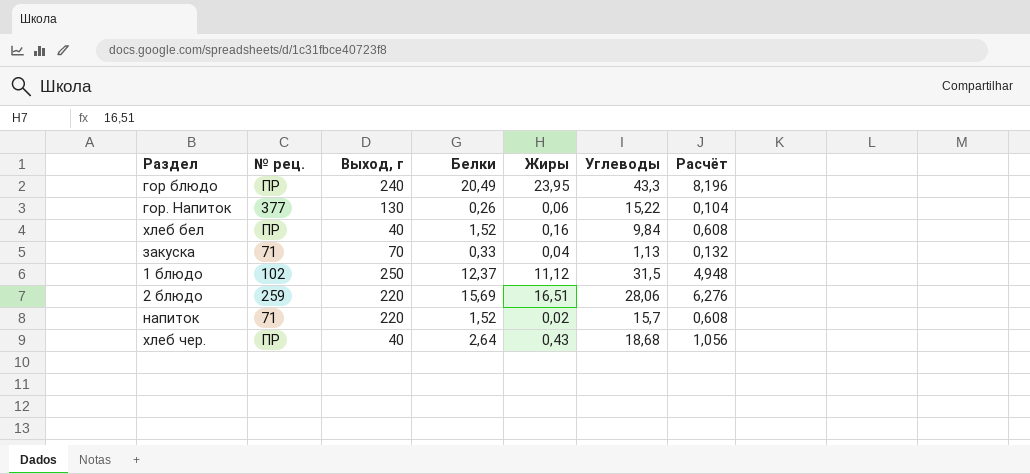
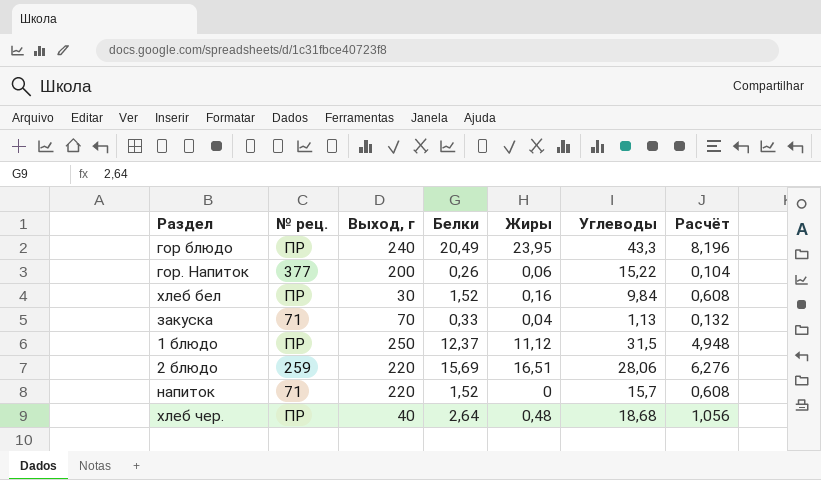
гор. Напиток | Выход, г: 130 -> 200
хлеб бел | Выход, г: 40 -> 30
1 блюдо | № рец.: 102 -> ПР
напиток | Жиры: 0,02 -> 0
хлеб чер. | Жиры: 0,43 -> 0,48

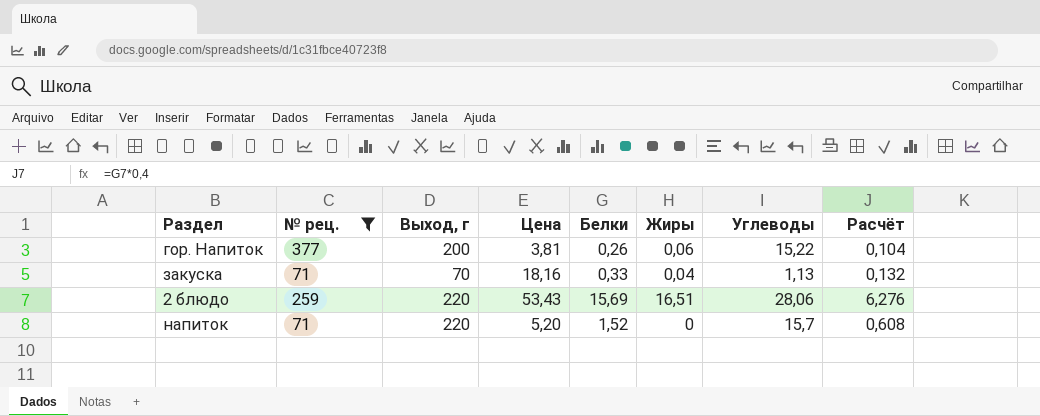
filter: none -> № рец. != ПР
column Цена | position: none -> 4

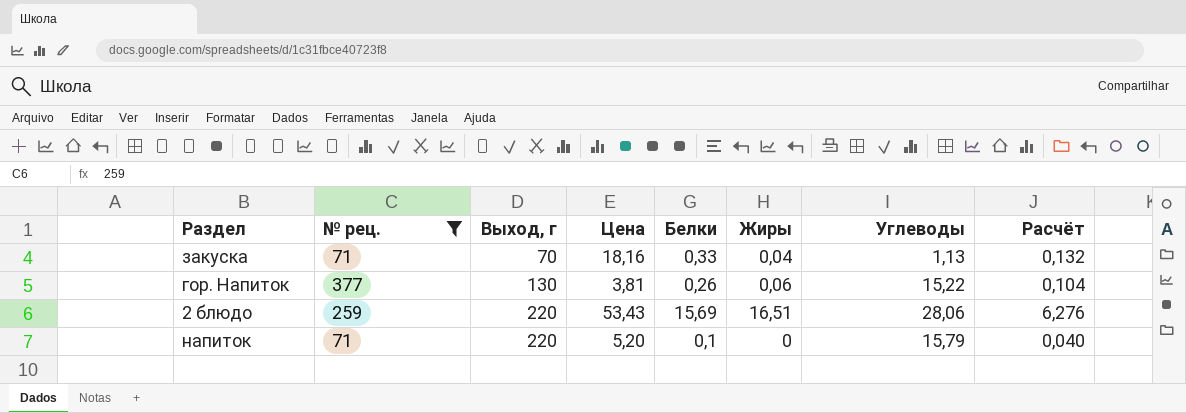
row order: none -> Выход, г ascending
гор. Напиток | Выход, г: 200 -> 130
напиток | Белки: 1,52 -> 0,1
напиток | Углеводы: 15,7 -> 15,79
напиток | Расчёт: 0,608 -> 0,040

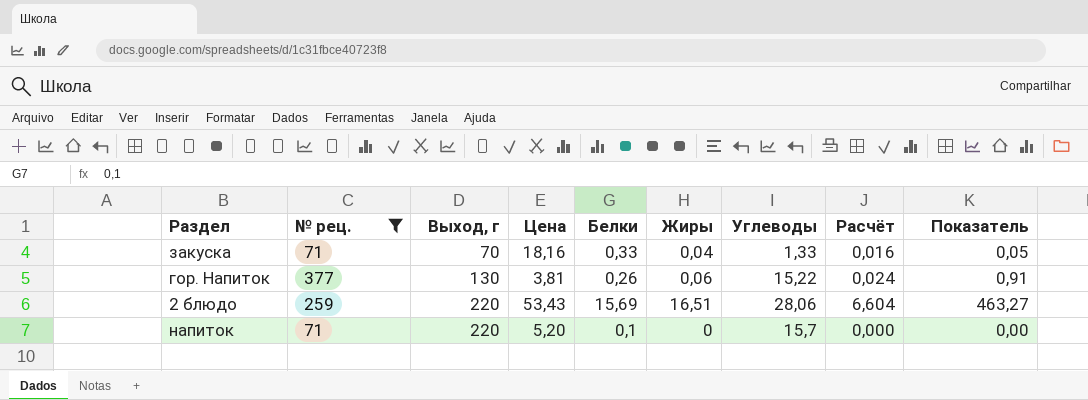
column Расчёт | formula: [Белки] * 0,4 -> [Жиры] * 0,4
column Показатель | formula: none -> [Жиры] * [Углеводы]
закуска | Углеводы: 1,13 -> 1,33
напиток | Углеводы: 15,79 -> 15,7

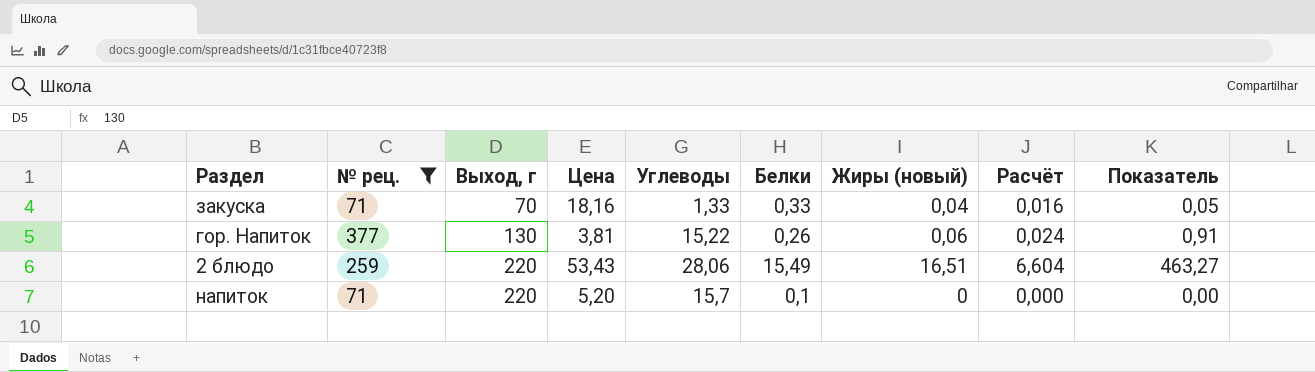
column Углеводы | position: 7 -> 5
column name: Жиры -> Жиры (новый)
2 блюдо | Белки: 15,69 -> 15,49

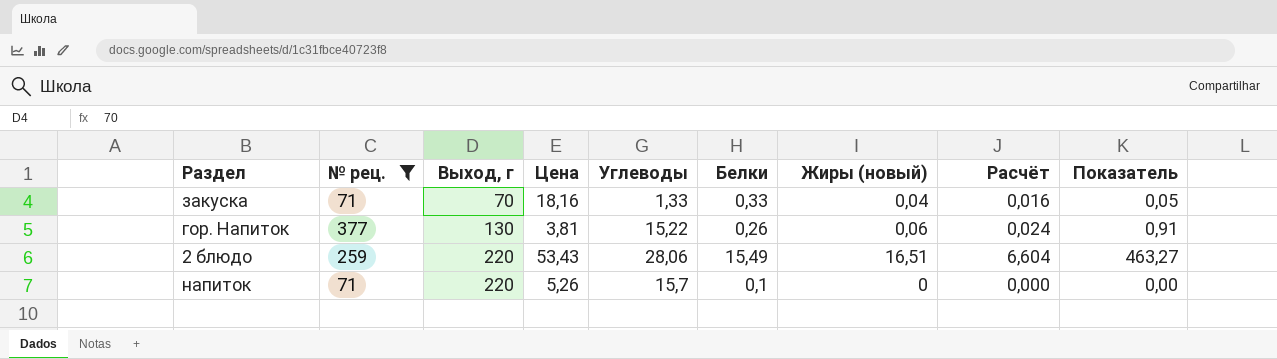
напиток | Цена: 5,20 -> 5,26

